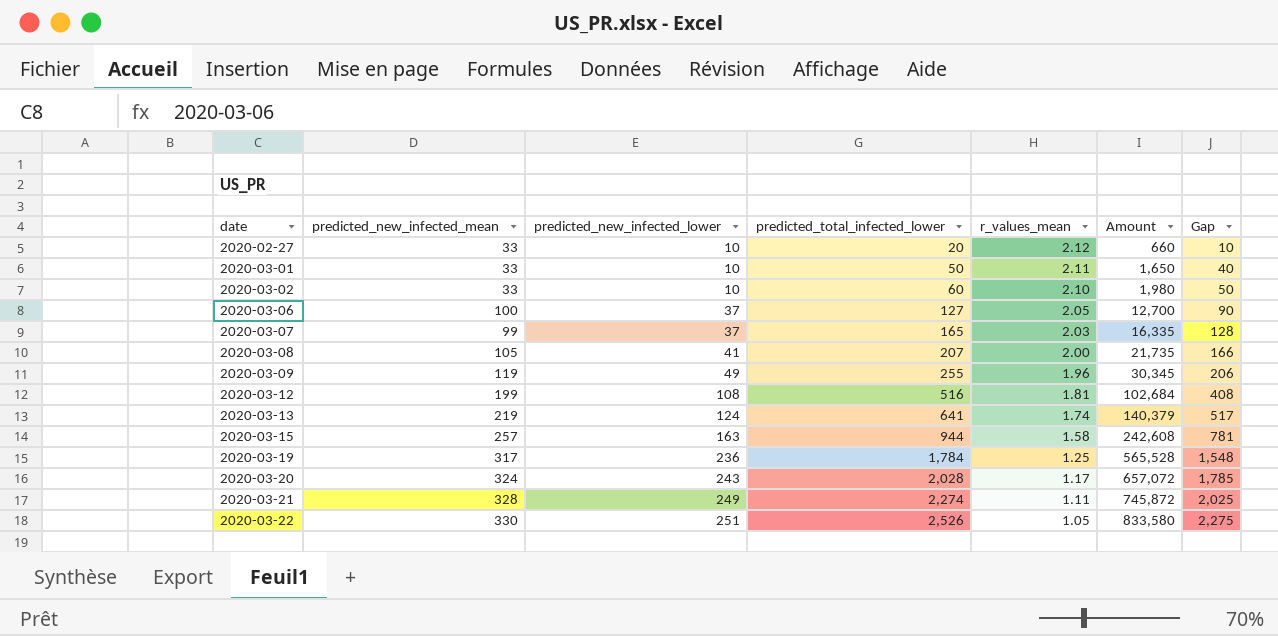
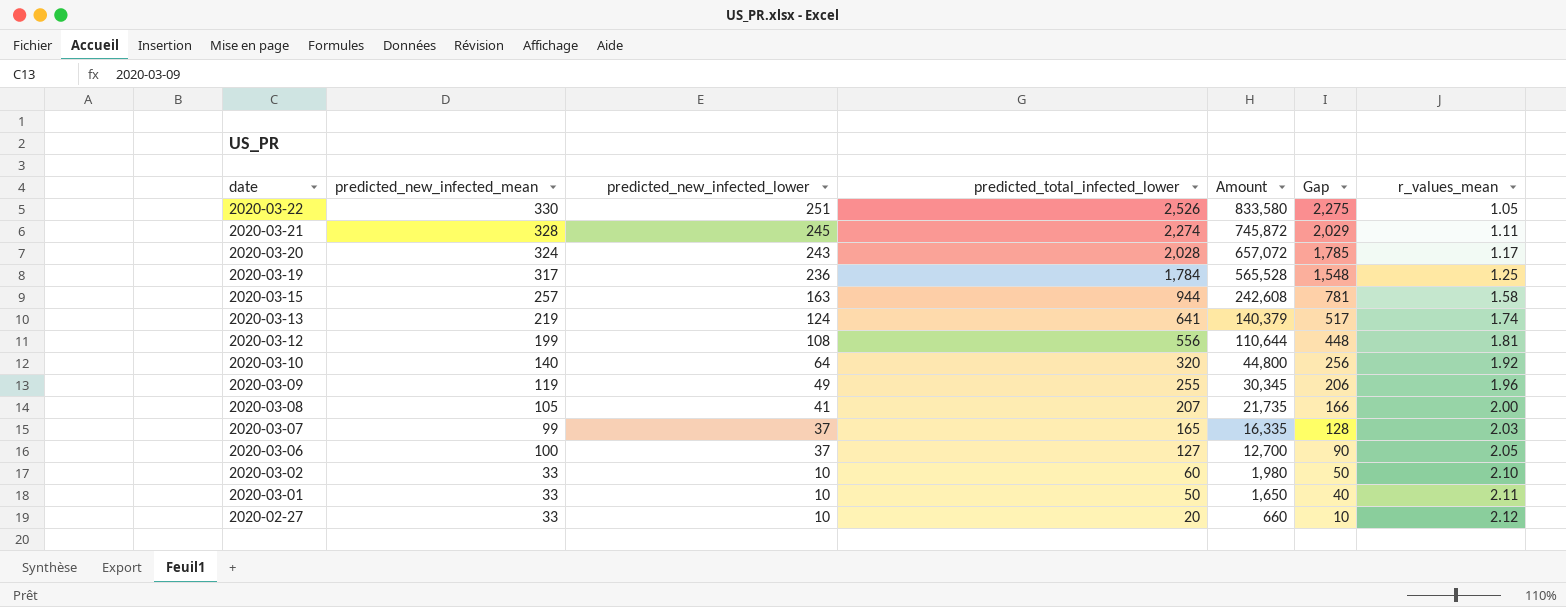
row order: date ascending -> date descending
column r_values_mean | position: 5 -> 7
2020-03-21 | predicted_new_infected_lower: 249 -> 245
2020-03-21 | Gap: 2,025 -> 2,029
2020-03-12 | predicted_total_infected_lower: 516 -> 556
2020-03-12 | Amount: 102,684 -> 110,644
2020-03-12 | Gap: 408 -> 448
row 2020-03-10: none -> 140 | 64 | 320 | 44,800 | 256 | 1.92

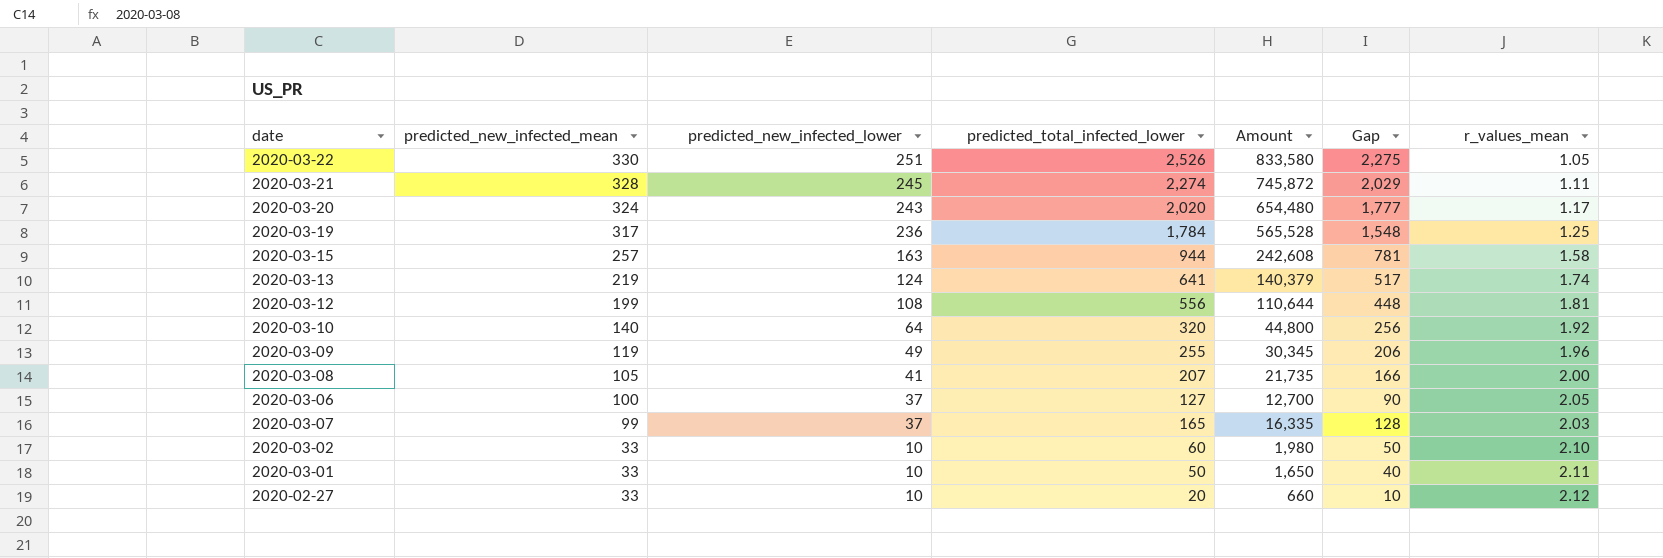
row order: date descending -> predicted_new_infected_mean descending
2020-03-20 | predicted_total_infected_lower: 2,028 -> 2,020
2020-03-20 | Amount: 657,072 -> 654,480
2020-03-20 | Gap: 1,785 -> 1,777

